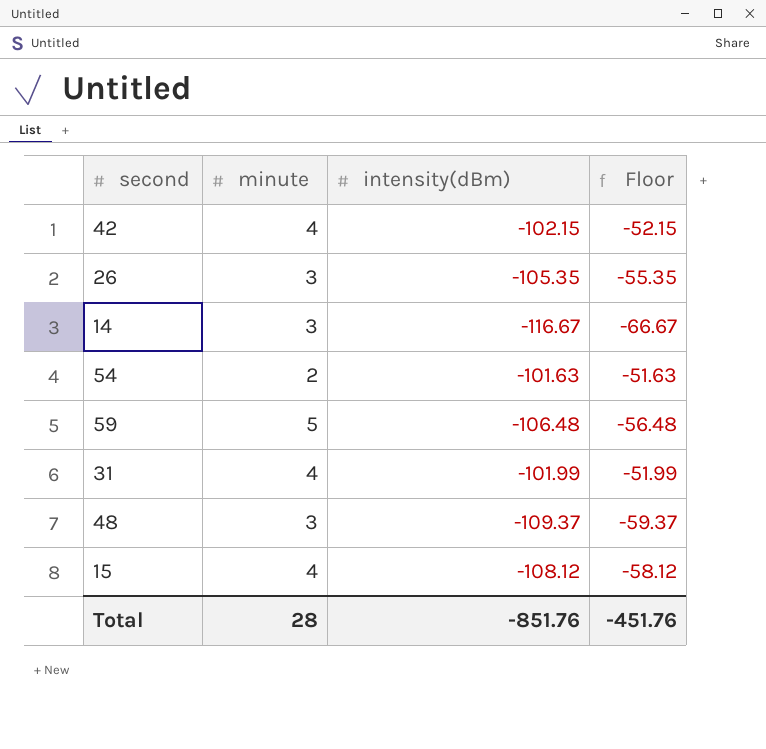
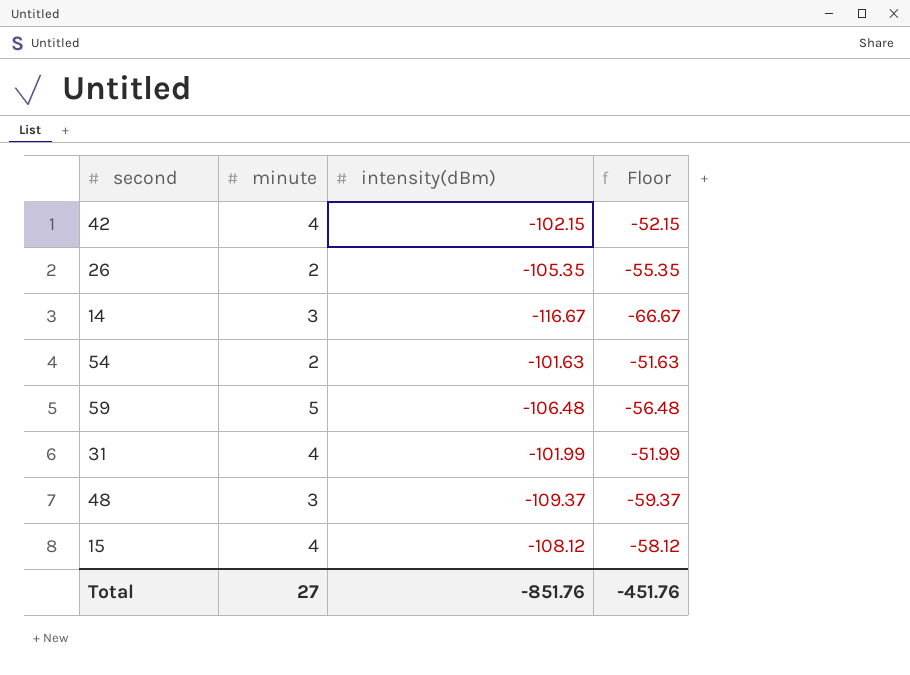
26 | minute: 3 -> 2
Total | minute: 28 -> 27

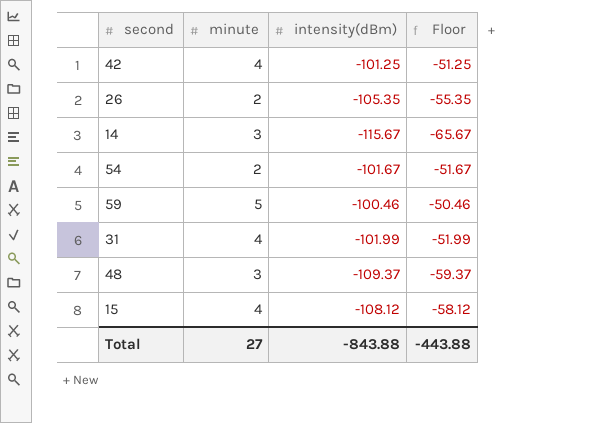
42 | intensity(dBm): -102.15 -> -101.25
42 | Floor: -52.15 -> -51.25
14 | intensity(dBm): -116.67 -> -115.67
14 | Floor: -66.67 -> -65.67
54 | intensity(dBm): -101.63 -> -101.67
54 | Floor: -51.63 -> -51.67
59 | intensity(dBm): -106.48 -> -100.46
59 | Floor: -56.48 -> -50.46
Total | intensity(dBm): -851.76 -> -843.88
Total | Floor: -451.76 -> -443.88

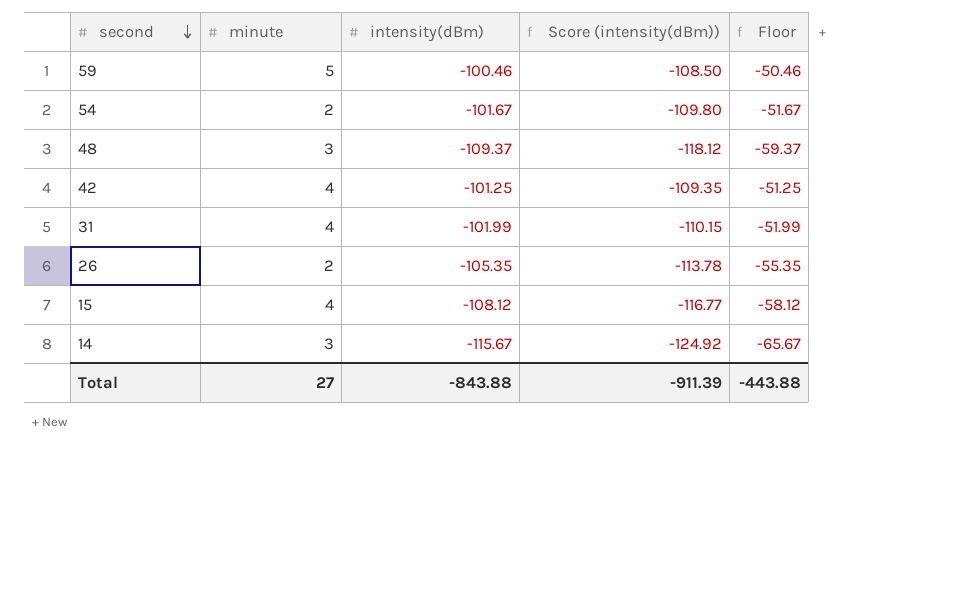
row order: none -> second descending
column Score (intensity(dBm)) | formula: none -> [intensity(dBm)] * 1.08

